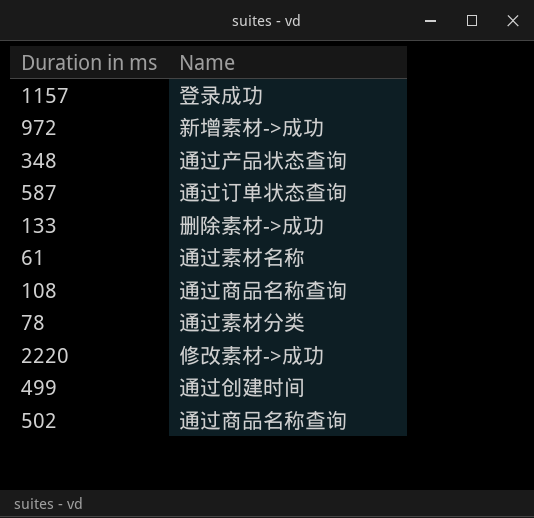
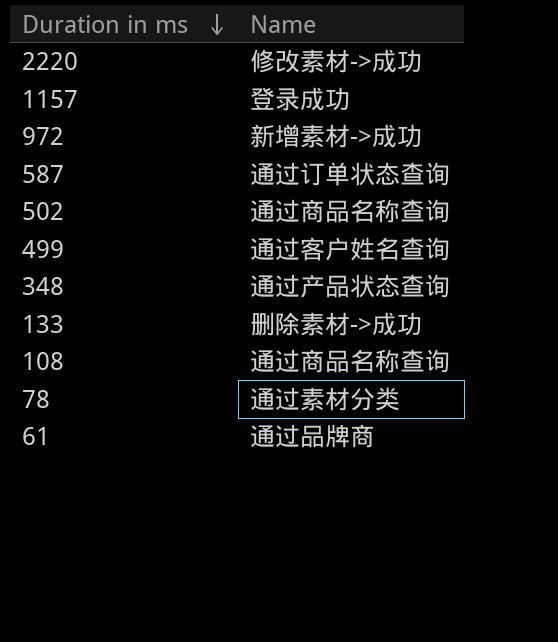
row order: none -> Duration in ms descending
499 | Name: 通过创建时间 -> 通过客户姓名查询
61 | Name: 通过素材名称 -> 通过品牌商

